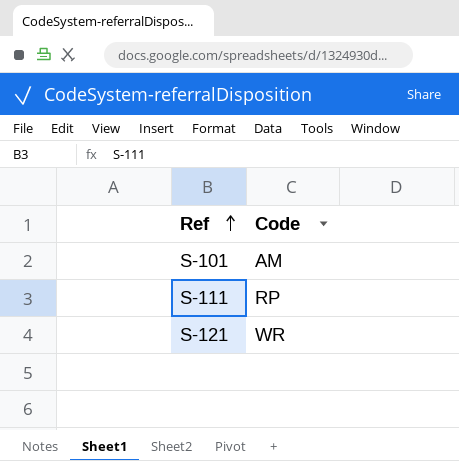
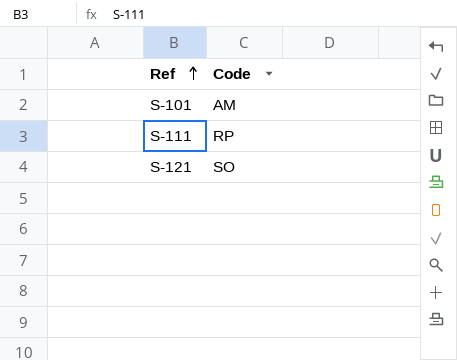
S-121 | Code: WR -> SO

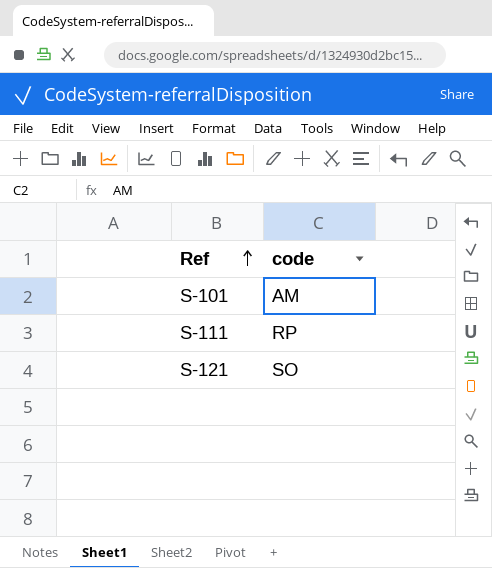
column name: Code -> code

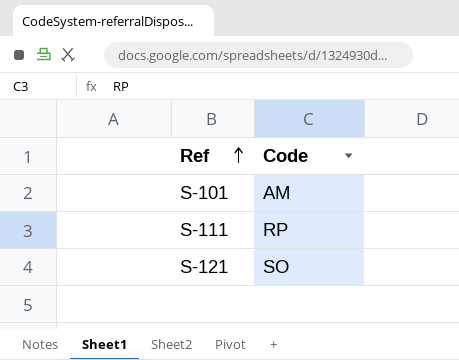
column name: code -> Code

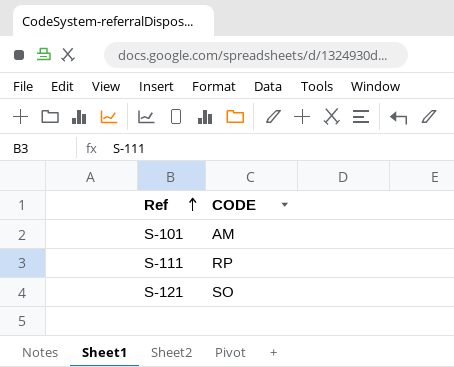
column name: Code -> CODE

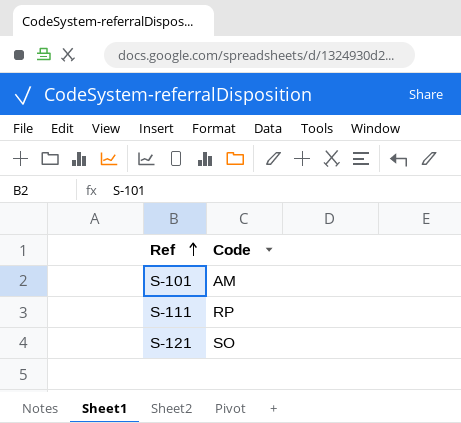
column name: CODE -> Code

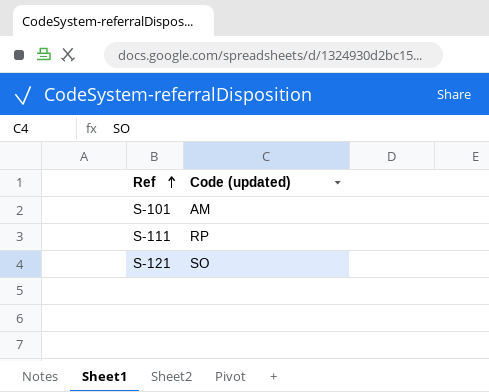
column name: Code -> Code (updated)

